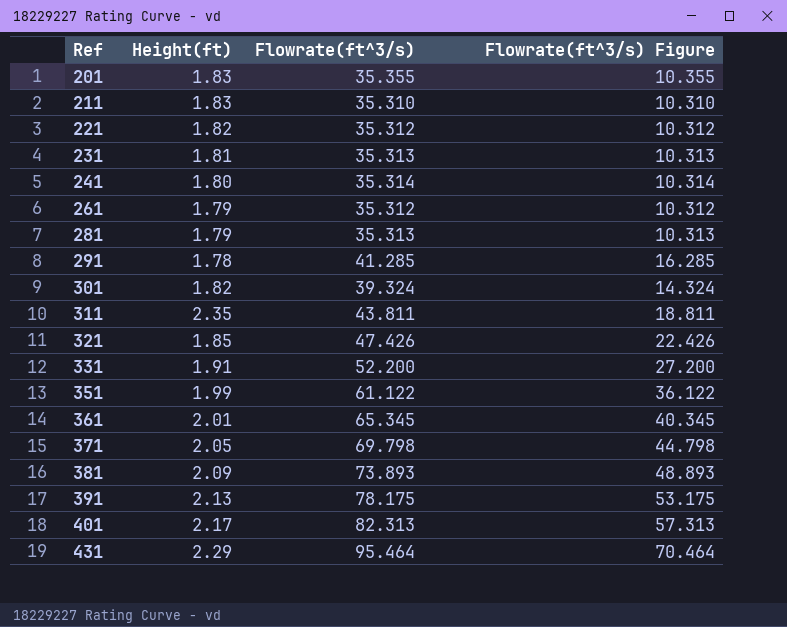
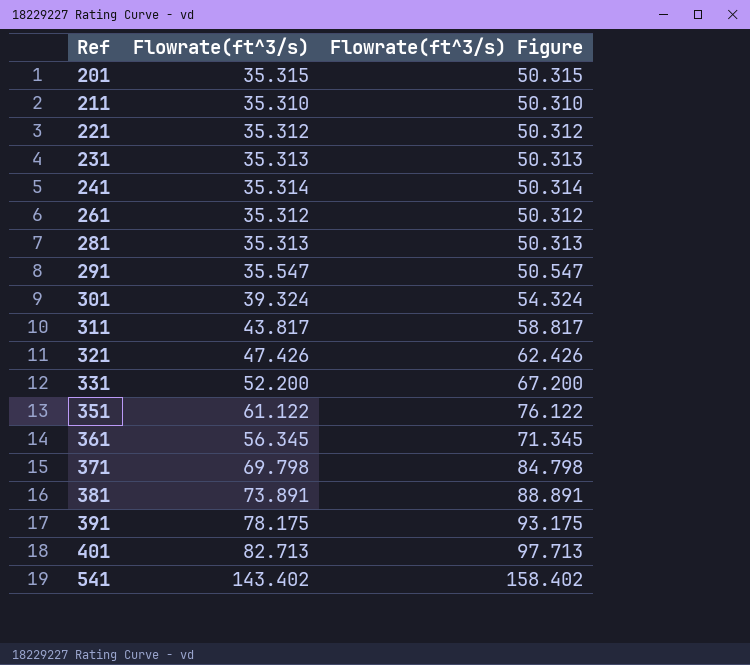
column Height(ft) | position: 2 -> none
column Flowrate(ft^3/s) Figure | formula: [Flowrate(ft^3/s)] - 25 -> [Flowrate(ft^3/s)] + 15
row 431: 2.29 | 95.464 | 70.464 -> none
201 | Flowrate(ft^3/s): 35.355 -> 35.315
291 | Flowrate(ft^3/s): 41.285 -> 35.547
311 | Flowrate(ft^3/s): 43.811 -> 43.817
361 | Flowrate(ft^3/s): 65.345 -> 56.345
381 | Flowrate(ft^3/s): 73.893 -> 73.891
401 | Flowrate(ft^3/s): 82.313 -> 82.713
row 541: none -> 143.402 | 158.402

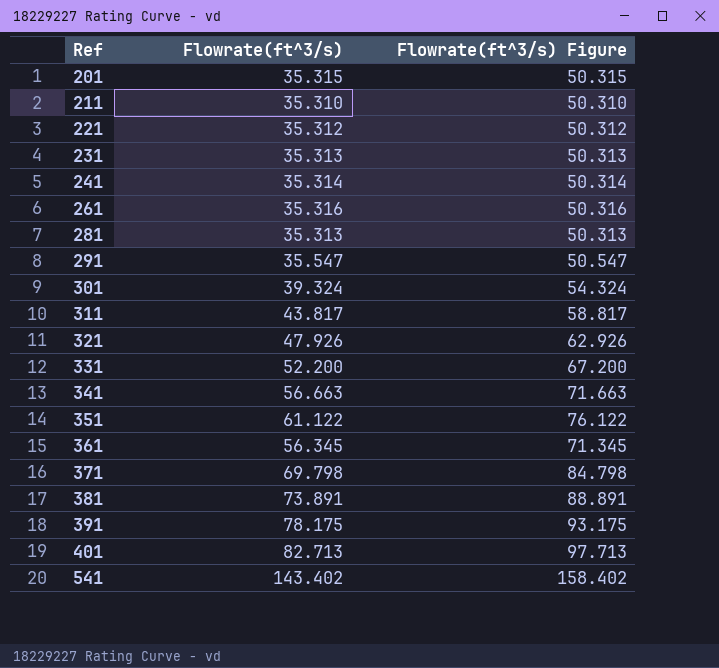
261 | Flowrate(ft^3/s): 35.312 -> 35.316
261 | Flowrate(ft^3/s) Figure: 50.312 -> 50.316
321 | Flowrate(ft^3/s): 47.426 -> 47.926
321 | Flowrate(ft^3/s) Figure: 62.426 -> 62.926
row 341: none -> 56.663 | 71.663

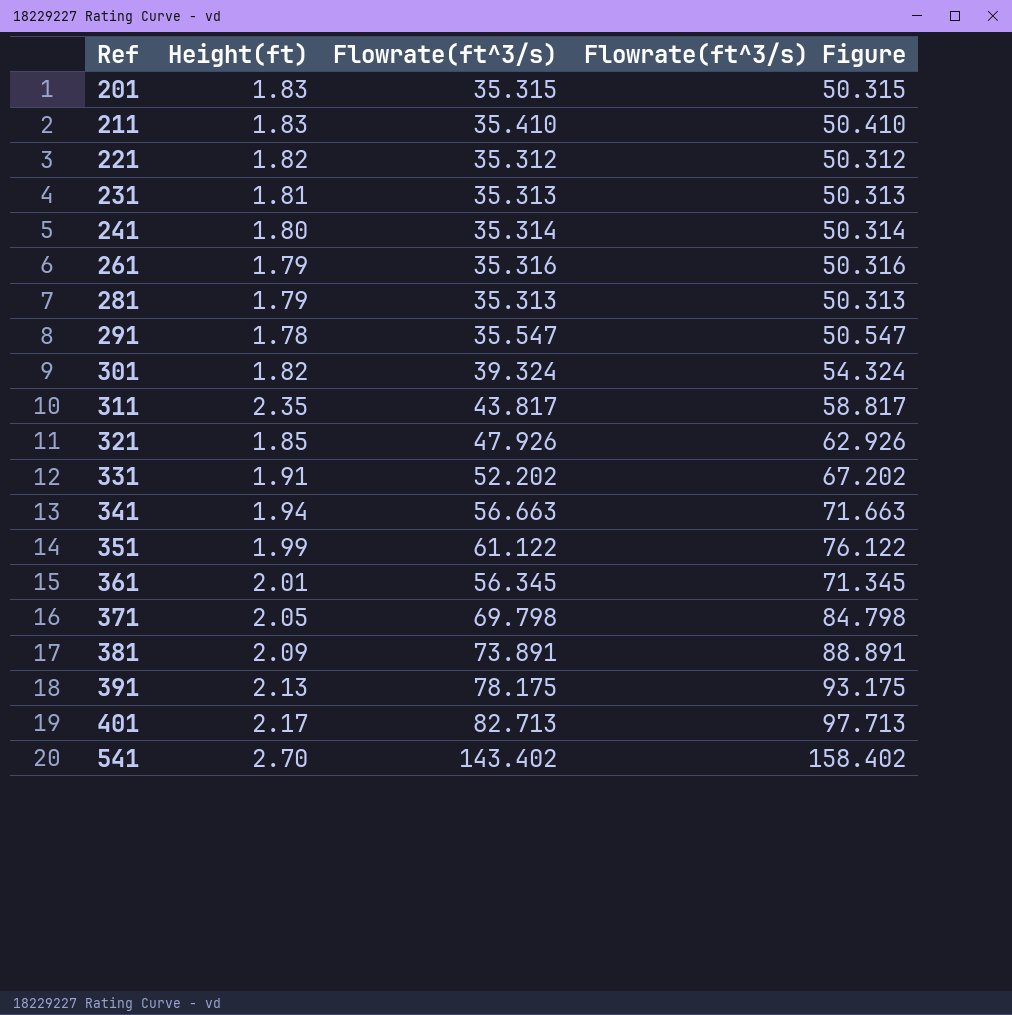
column Height(ft) | position: none -> 2
211 | Flowrate(ft^3/s): 35.310 -> 35.410
211 | Flowrate(ft^3/s) Figure: 50.310 -> 50.410
331 | Flowrate(ft^3/s): 52.200 -> 52.202
331 | Flowrate(ft^3/s) Figure: 67.200 -> 67.202

